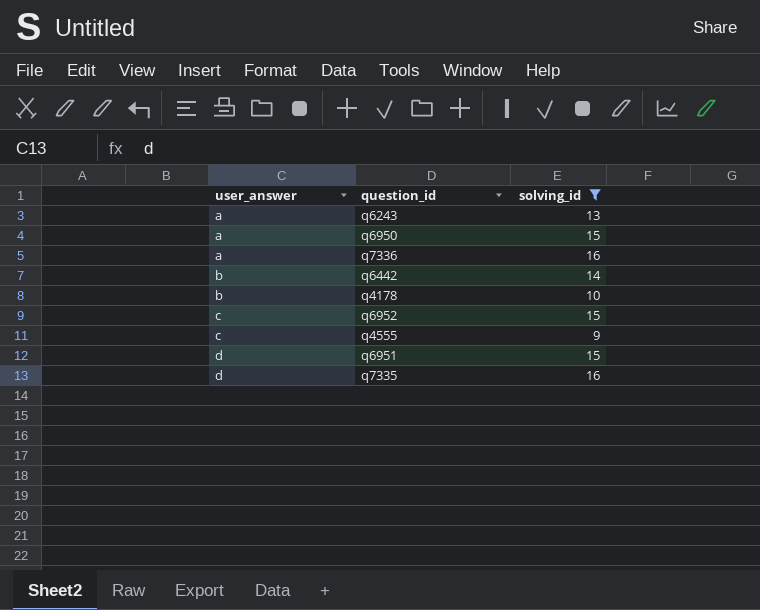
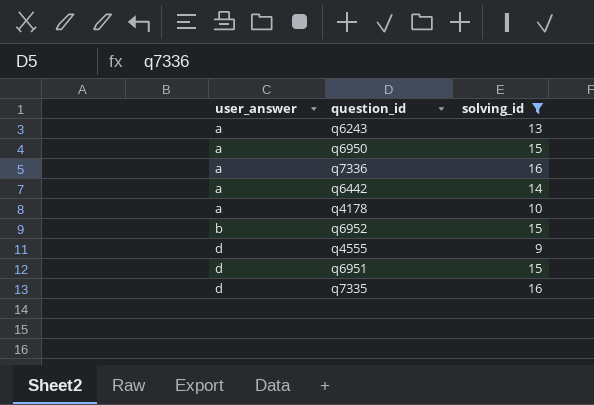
q6442 | user_answer: b -> a
q4178 | user_answer: b -> a
q6952 | user_answer: c -> b
q4555 | user_answer: c -> d

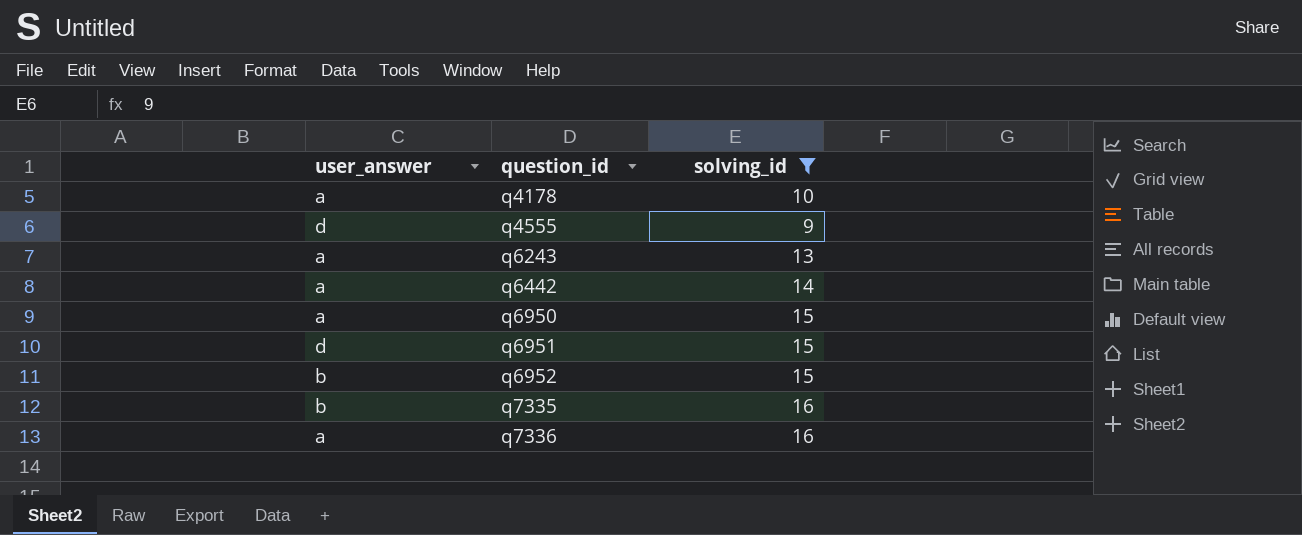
row order: user_answer ascending -> question_id ascending
q7335 | user_answer: d -> b

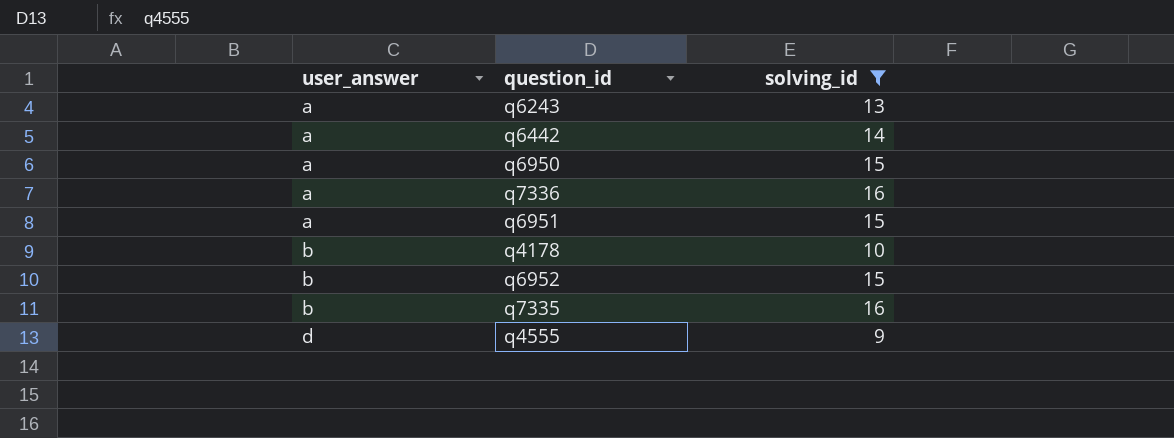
row order: question_id ascending -> user_answer ascending
q6951 | user_answer: d -> a
q4178 | user_answer: a -> b

